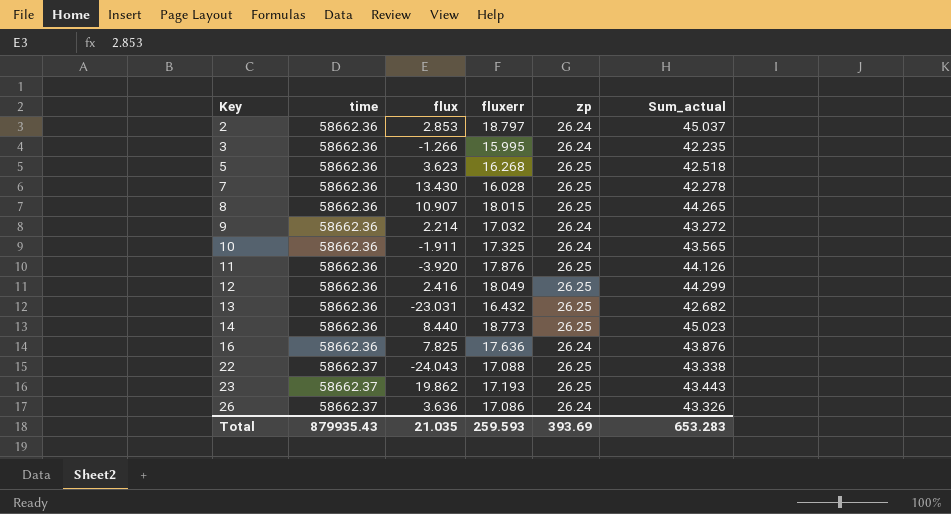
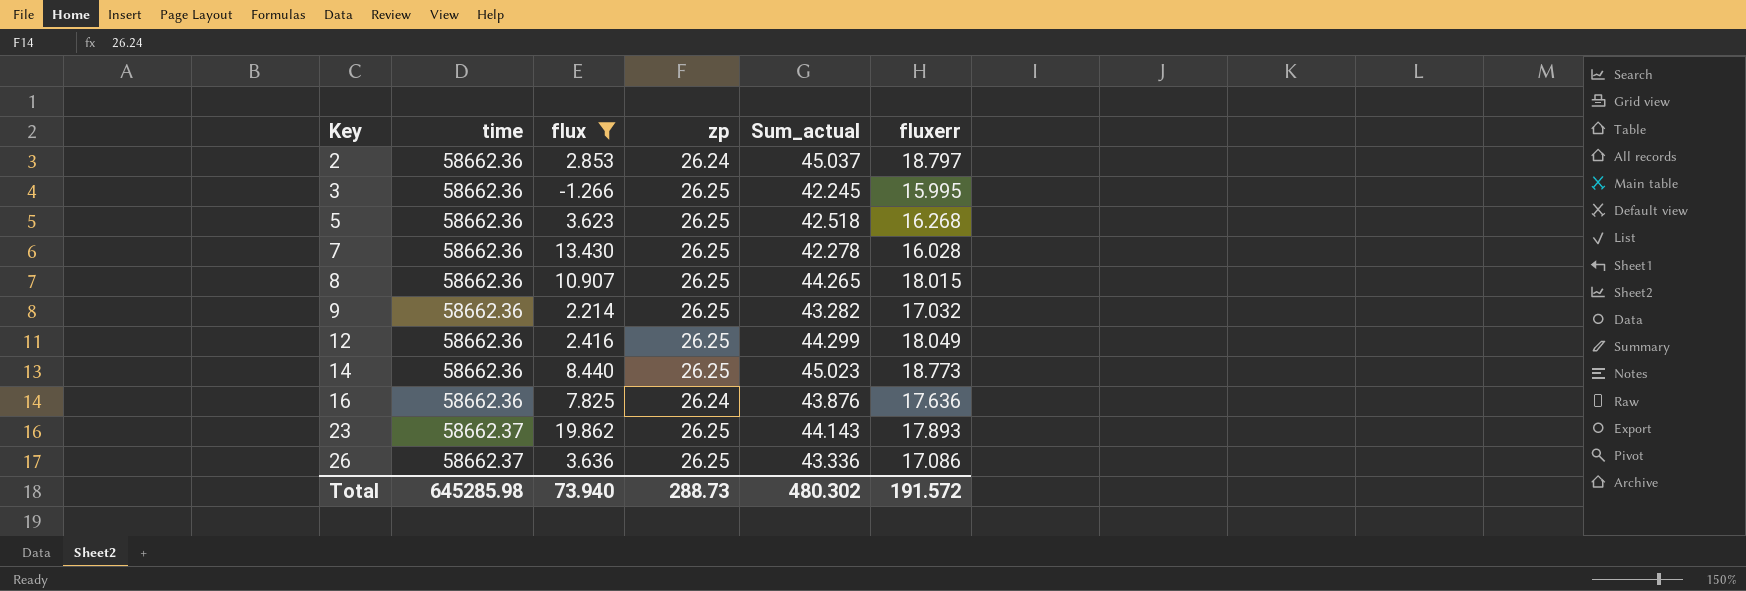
filter: none -> flux >= -1.266
column fluxerr | position: 4 -> 6
3 | zp: 26.24 -> 26.25
3 | Sum_actual: 42.235 -> 42.245
9 | zp: 26.24 -> 26.25
9 | Sum_actual: 43.272 -> 43.282
23 | Sum_actual: 43.443 -> 44.143
23 | fluxerr: 17.193 -> 17.893
26 | zp: 26.24 -> 26.25
26 | Sum_actual: 43.326 -> 43.336
Total | time: 879935.43 -> 645285.98
Total | flux: 21.035 -> 73.940
Total | zp: 393.69 -> 288.73
Total | Sum_actual: 653.283 -> 480.302
Total | fluxerr: 259.593 -> 191.572

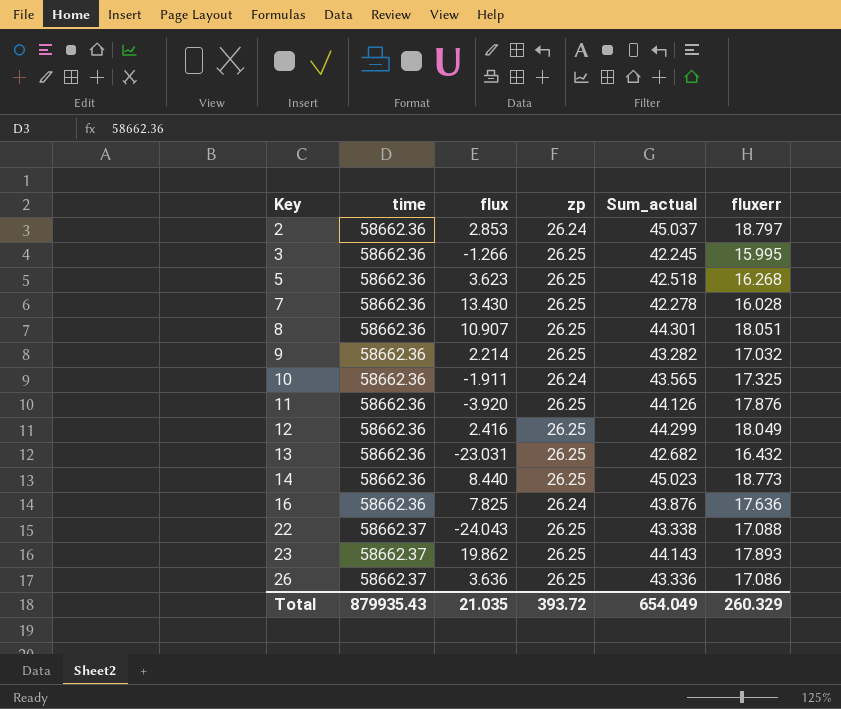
filter: flux >= -1.266 -> none
8 | Sum_actual: 44.265 -> 44.301
8 | fluxerr: 18.015 -> 18.051
Total | time: 645285.98 -> 879935.43
Total | flux: 73.940 -> 21.035
Total | zp: 288.73 -> 393.72
Total | Sum_actual: 480.302 -> 654.049
Total | fluxerr: 191.572 -> 260.329

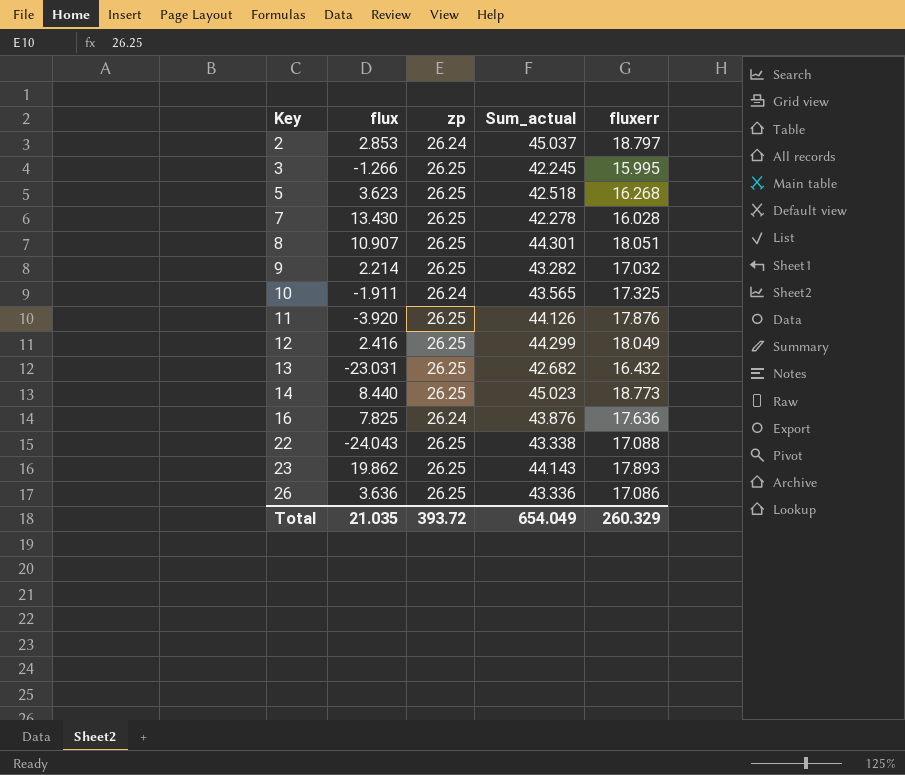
column time | position: 2 -> none

